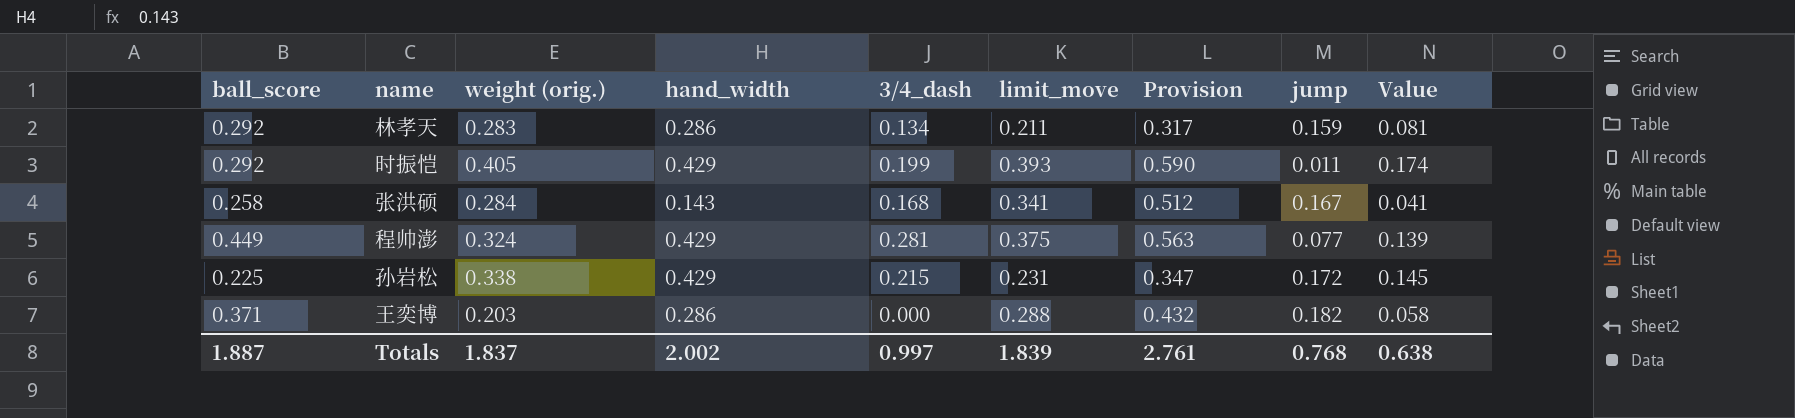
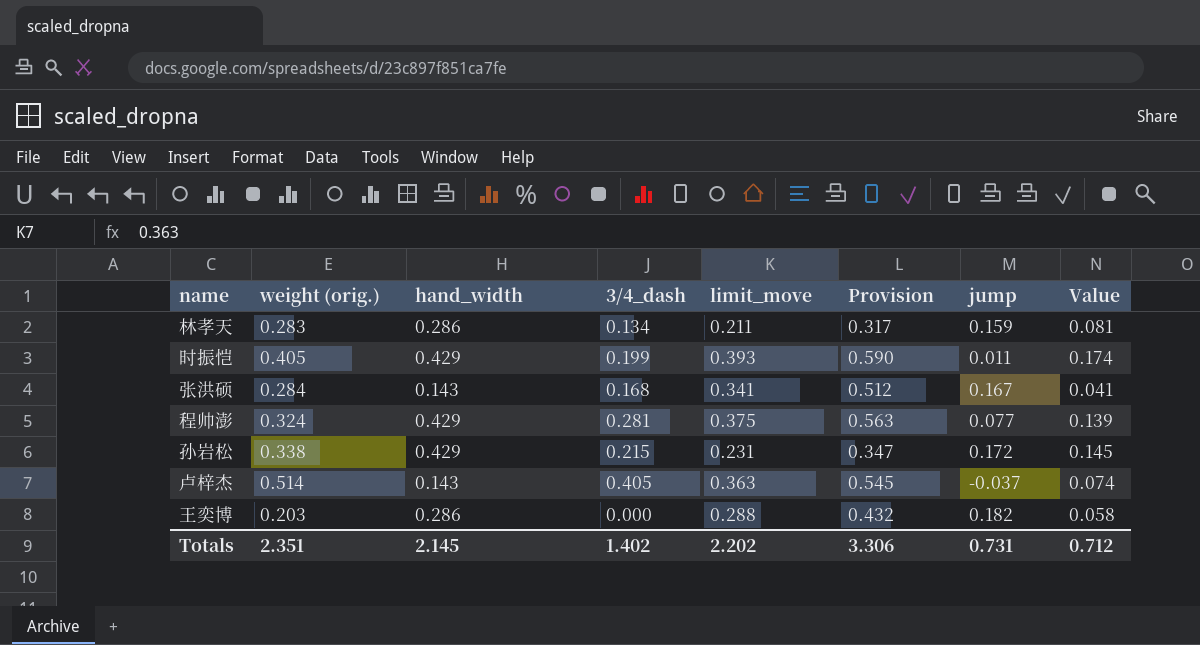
column ball_score | position: 1 -> none
row 卢梓杰: none -> 0.514 | 0.143 | 0.405 | 0.363 | 0.545 | -0.037 | 0.074
Totals | weight (orig.): 1.837 -> 2.351
Totals | hand_width: 2.002 -> 2.145
Totals | 3/4_dash: 0.997 -> 1.402
Totals | limit_move: 1.839 -> 2.202
Totals | Provision: 2.761 -> 3.306
Totals | jump: 0.768 -> 0.731
Totals | Value: 0.638 -> 0.712

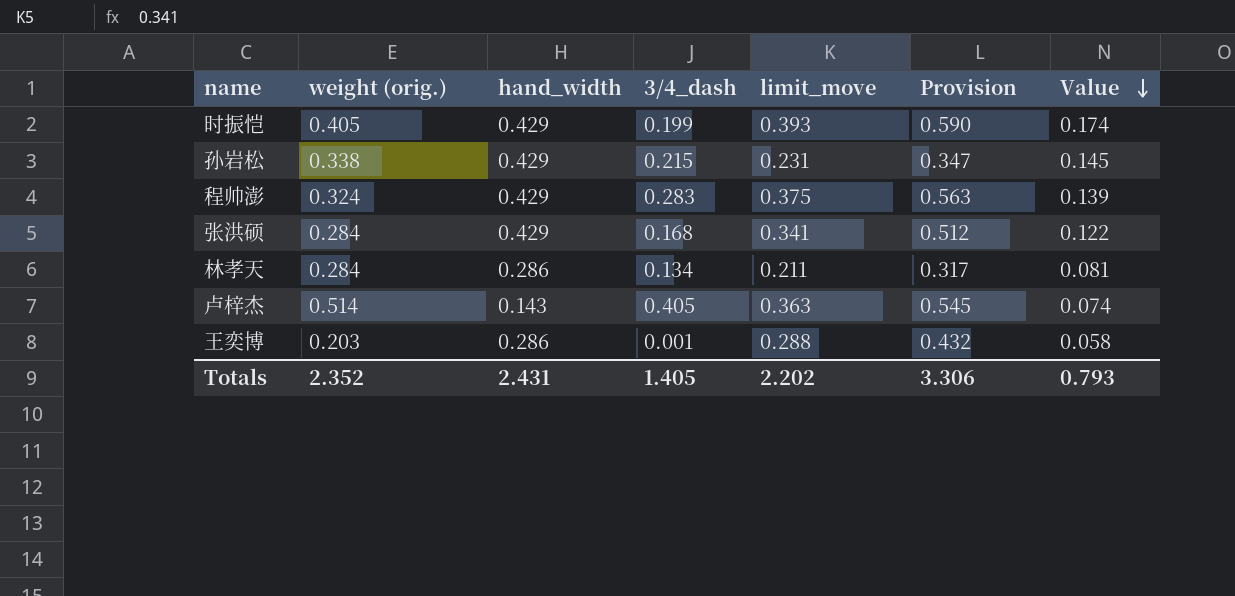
row order: none -> Value descending
column jump | position: 7 -> none
程帅澎 | 3/4_dash: 0.281 -> 0.283
张洪硕 | hand_width: 0.143 -> 0.429
张洪硕 | Value: 0.041 -> 0.122
林孝天 | weight (orig.): 0.283 -> 0.284
王奕博 | 3/4_dash: 0.000 -> 0.001
Totals | weight (orig.): 2.351 -> 2.352
Totals | hand_width: 2.145 -> 2.431
Totals | 3/4_dash: 1.402 -> 1.405
Totals | Value: 0.712 -> 0.793

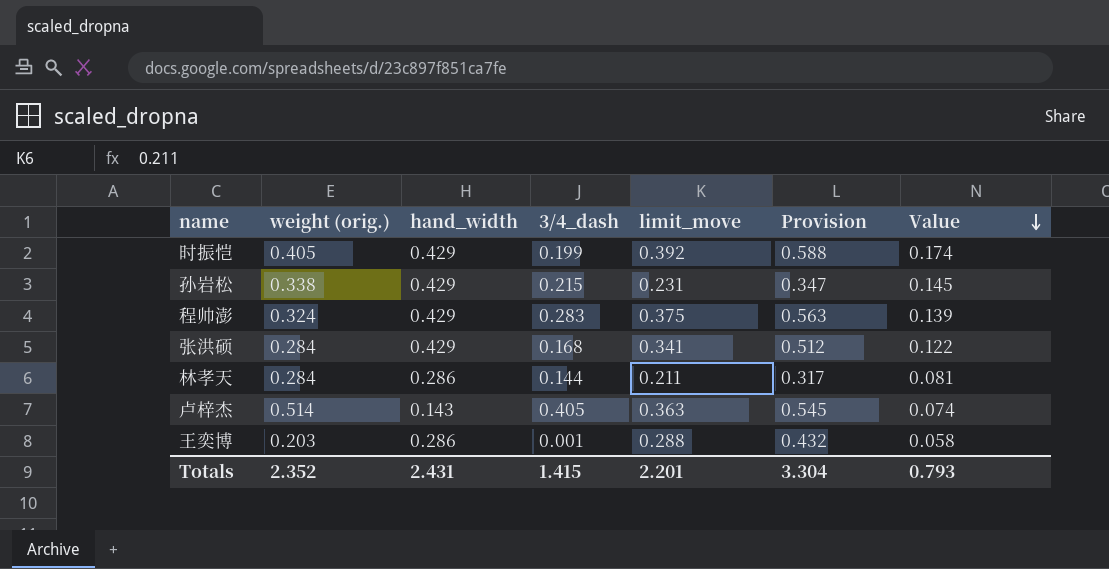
时振恺 | limit_move: 0.393 -> 0.392
时振恺 | Provision: 0.590 -> 0.588
林孝天 | 3/4_dash: 0.134 -> 0.144
Totals | 3/4_dash: 1.405 -> 1.415
Totals | limit_move: 2.202 -> 2.201
Totals | Provision: 3.306 -> 3.304

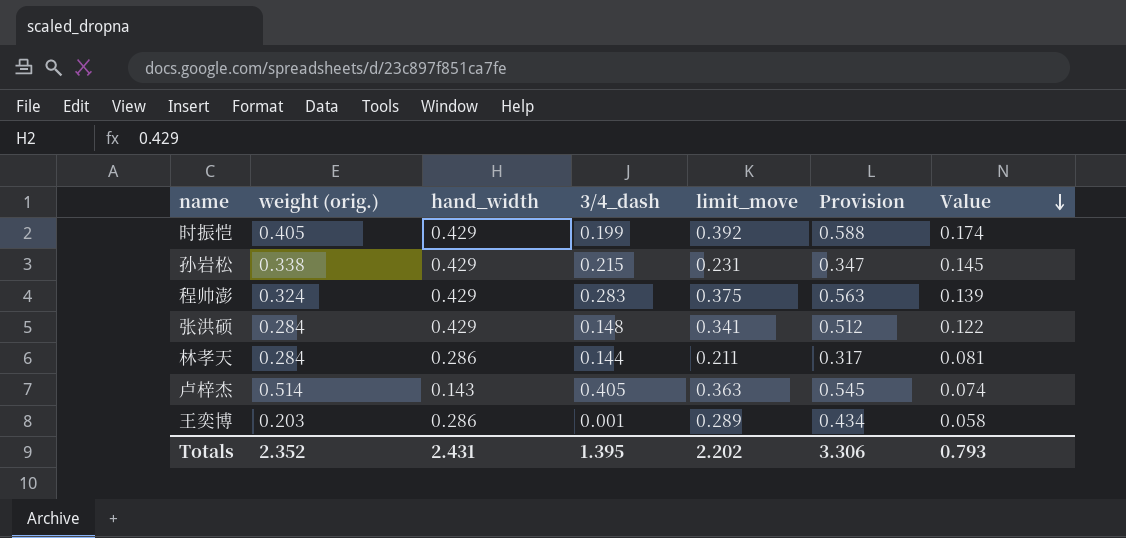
张洪硕 | 3/4_dash: 0.168 -> 0.148
王奕博 | limit_move: 0.288 -> 0.289
王奕博 | Provision: 0.432 -> 0.434
Totals | 3/4_dash: 1.415 -> 1.395
Totals | limit_move: 2.201 -> 2.202
Totals | Provision: 3.304 -> 3.306

